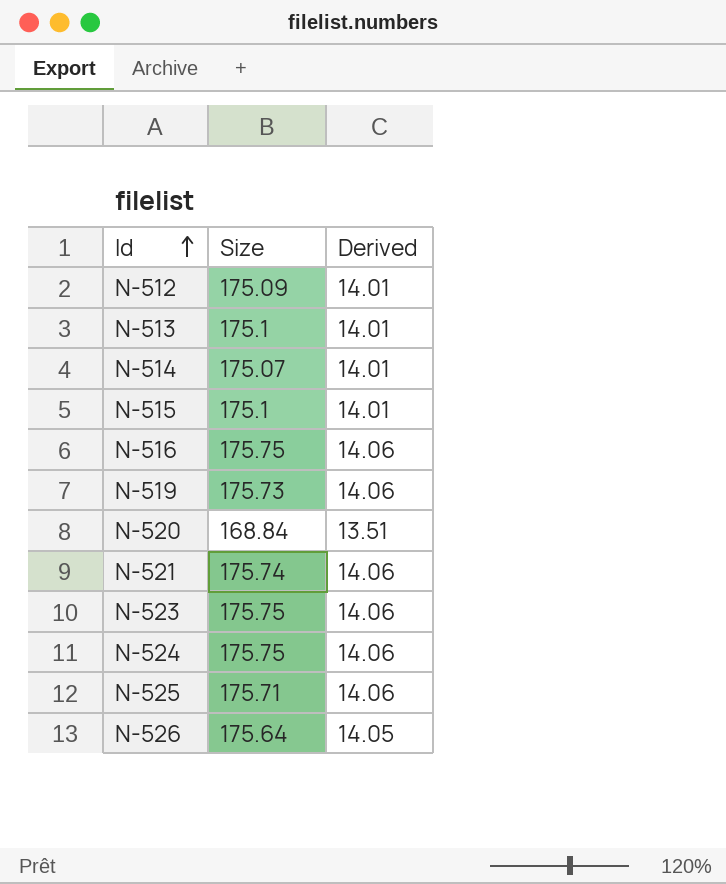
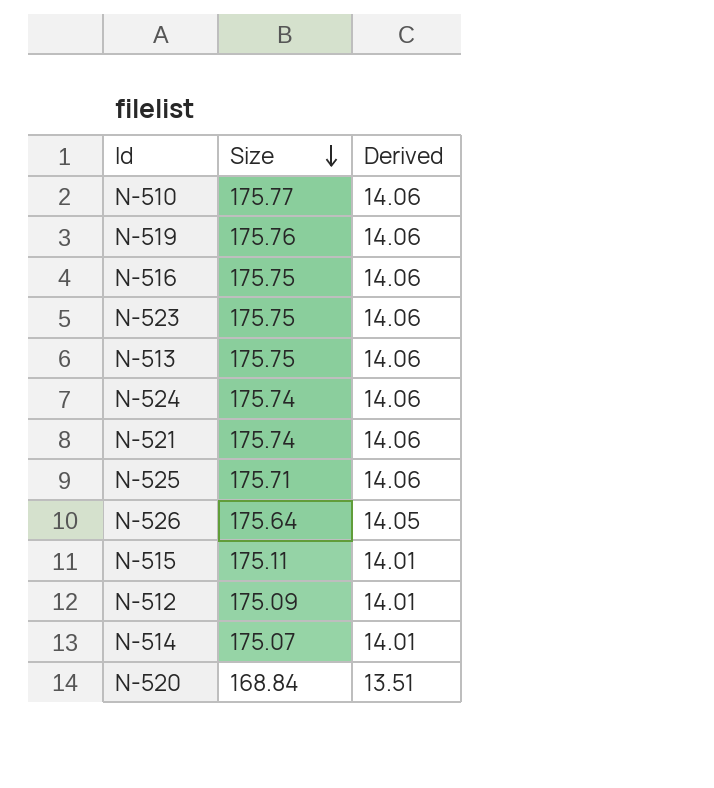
row order: Id ascending -> Size descending
row N-510: none -> 175.77 | 14.06
N-519 | Size: 175.73 -> 175.76
N-513 | Size: 175.1 -> 175.75
N-513 | Derived: 14.01 -> 14.06
N-524 | Size: 175.75 -> 175.74
N-515 | Size: 175.1 -> 175.11

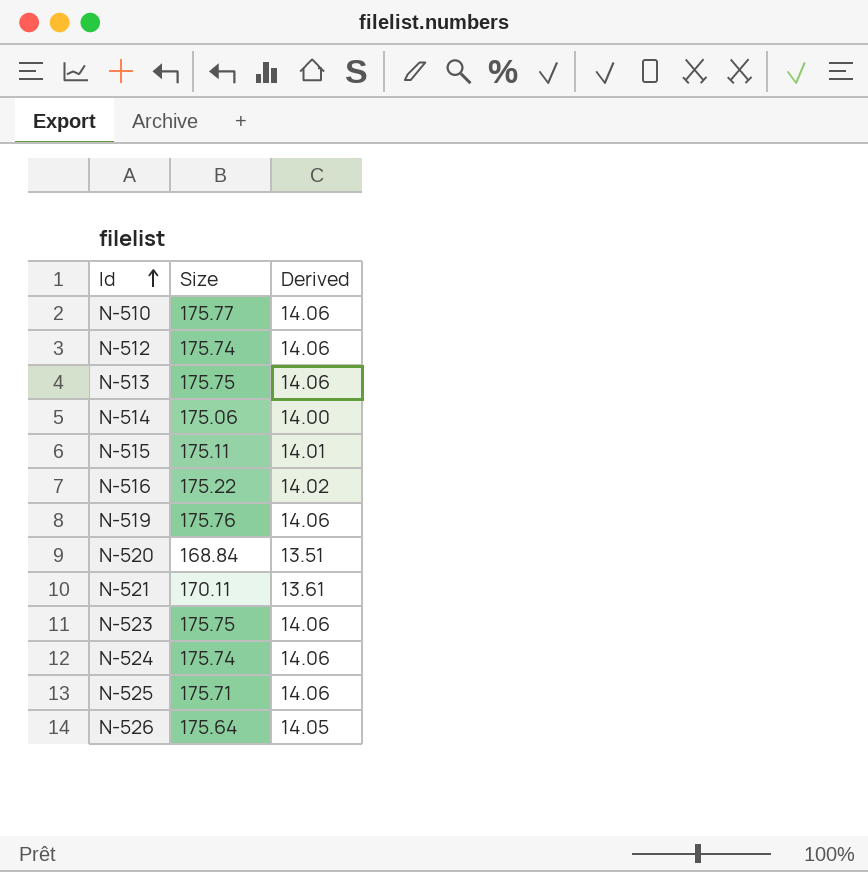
row order: Size descending -> Id ascending
N-512 | Size: 175.09 -> 175.74
N-512 | Derived: 14.01 -> 14.06
N-514 | Size: 175.07 -> 175.06
N-514 | Derived: 14.01 -> 14.00
N-516 | Size: 175.75 -> 175.22
N-516 | Derived: 14.06 -> 14.02
N-521 | Size: 175.74 -> 170.11
N-521 | Derived: 14.06 -> 13.61

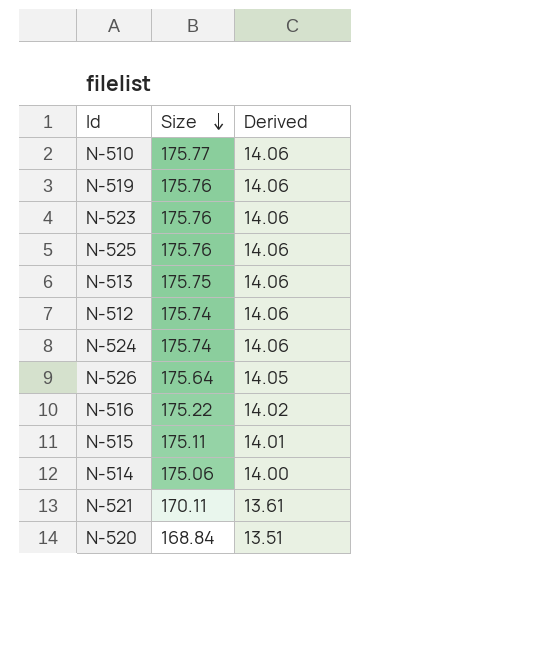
row order: Id ascending -> Size descending
N-523 | Size: 175.75 -> 175.76
N-525 | Size: 175.71 -> 175.76

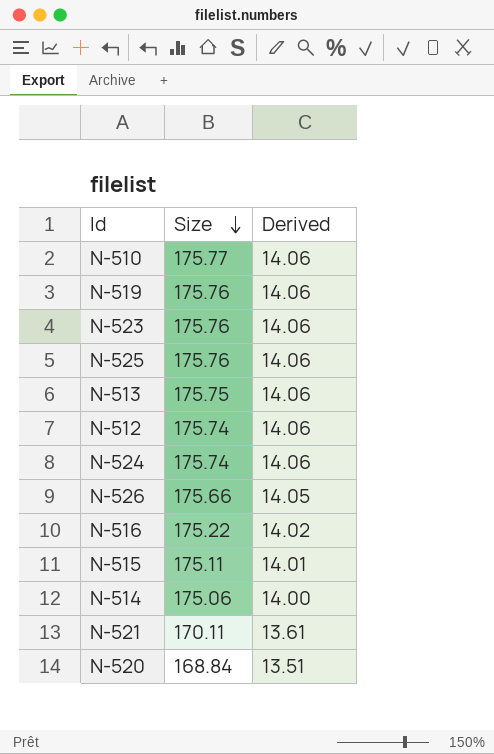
N-526 | Size: 175.64 -> 175.66

